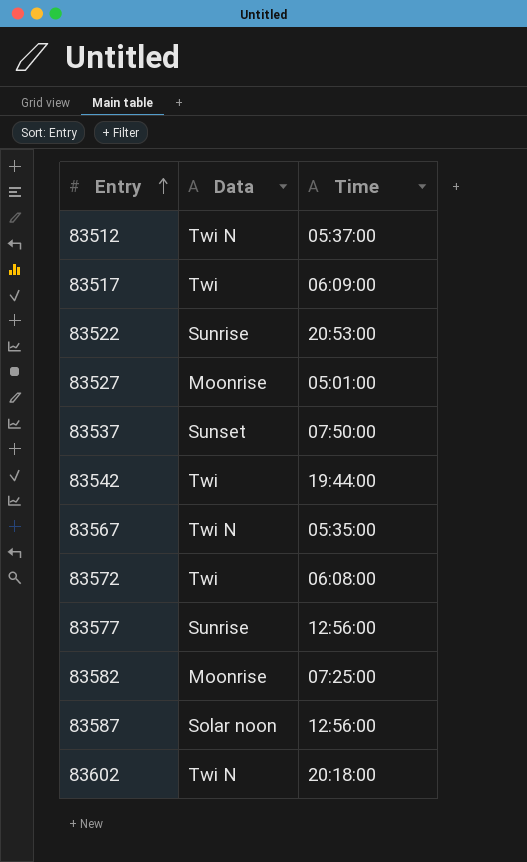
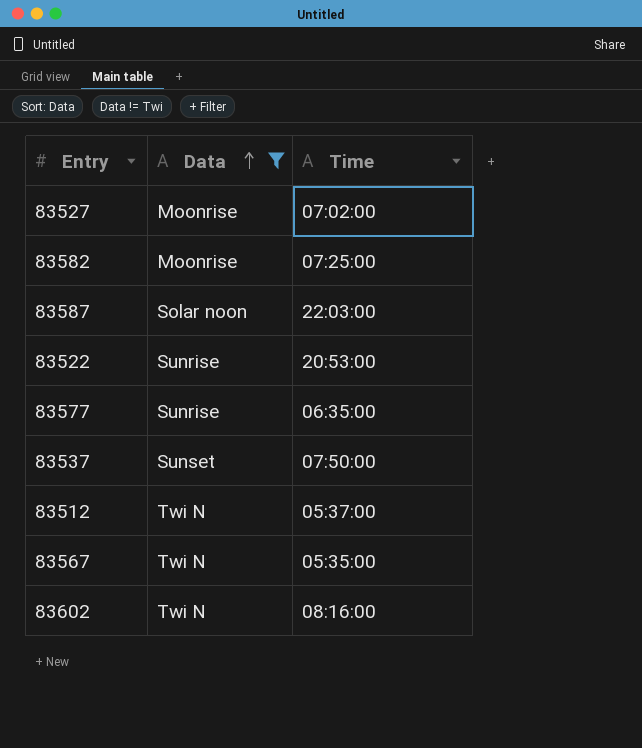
filter: none -> Data != Twi
row order: Entry ascending -> Data ascending
83527 | Time: 05:01:00 -> 07:02:00
83587 | Time: 12:56:00 -> 22:03:00
83577 | Time: 12:56:00 -> 06:35:00
83602 | Time: 20:18:00 -> 08:16:00

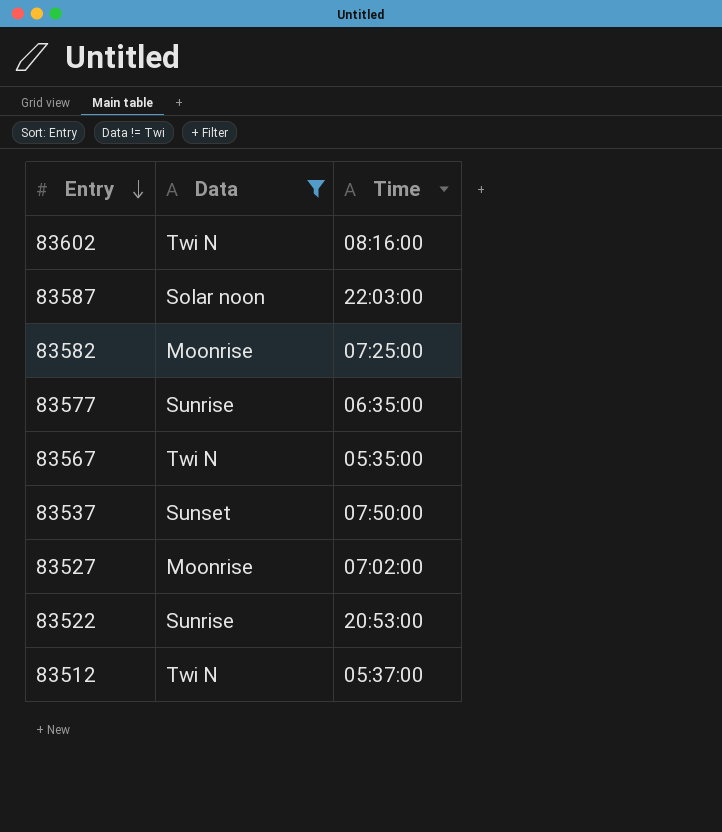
row order: Data ascending -> Entry descending

